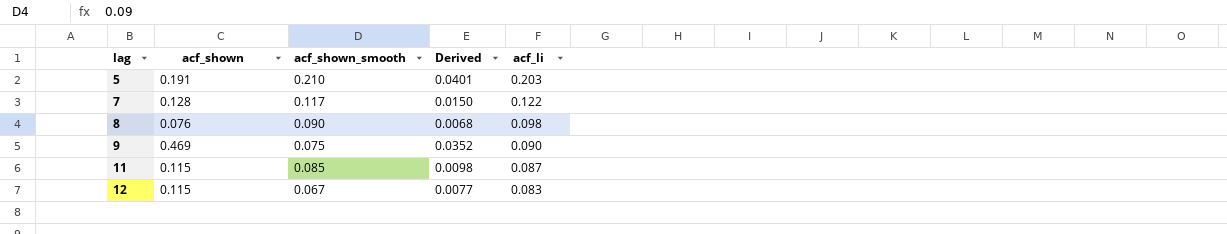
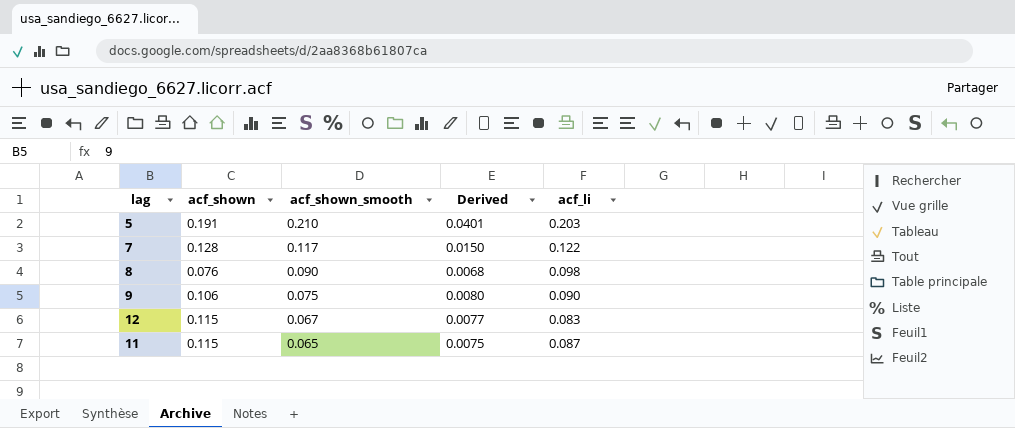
row order: lag ascending -> acf_shown_smooth descending
9 | acf_shown: 0.469 -> 0.106
9 | Derived: 0.0352 -> 0.0080
11 | acf_shown_smooth: 0.085 -> 0.065
11 | Derived: 0.0098 -> 0.0075

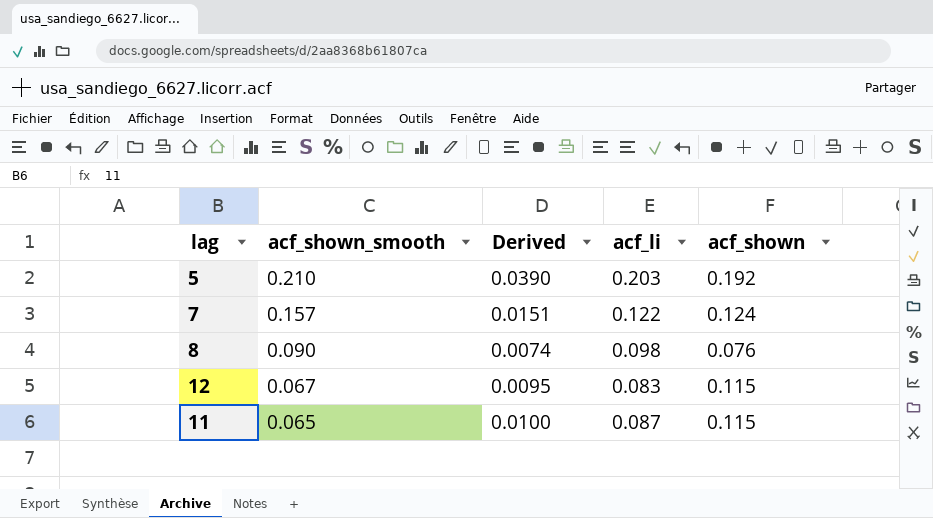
column Derived | formula: [acf_shown] * [acf_shown_smooth] -> [acf_li] * [acf_shown]
column acf_shown | position: 2 -> 5
row 9: 0.106 | 0.075 | 0.0080 | 0.090 -> none
5 | acf_shown: 0.191 -> 0.192
7 | acf_shown_smooth: 0.117 -> 0.157
7 | acf_shown: 0.128 -> 0.124

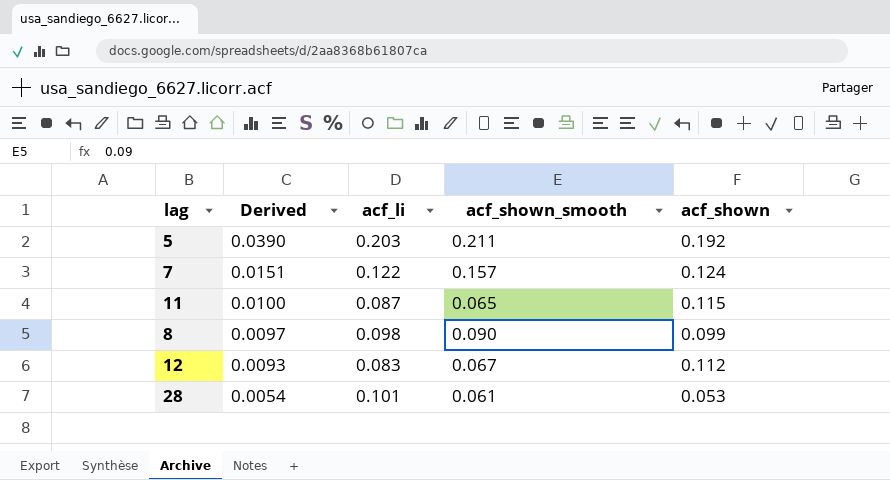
row order: acf_shown_smooth descending -> Derived descending
column acf_shown_smooth | position: 2 -> 4
5 | acf_shown_smooth: 0.210 -> 0.211
8 | Derived: 0.0074 -> 0.0097
8 | acf_shown: 0.076 -> 0.099
12 | Derived: 0.0095 -> 0.0093
12 | acf_shown: 0.115 -> 0.112
row 28: none -> 0.0054 | 0.101 | 0.061 | 0.053

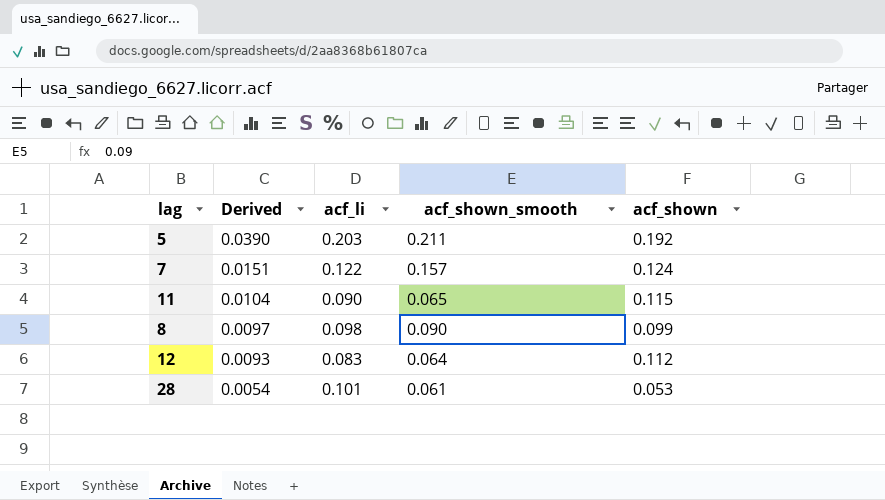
11 | Derived: 0.0100 -> 0.0104
11 | acf_li: 0.087 -> 0.090
12 | acf_shown_smooth: 0.067 -> 0.064

